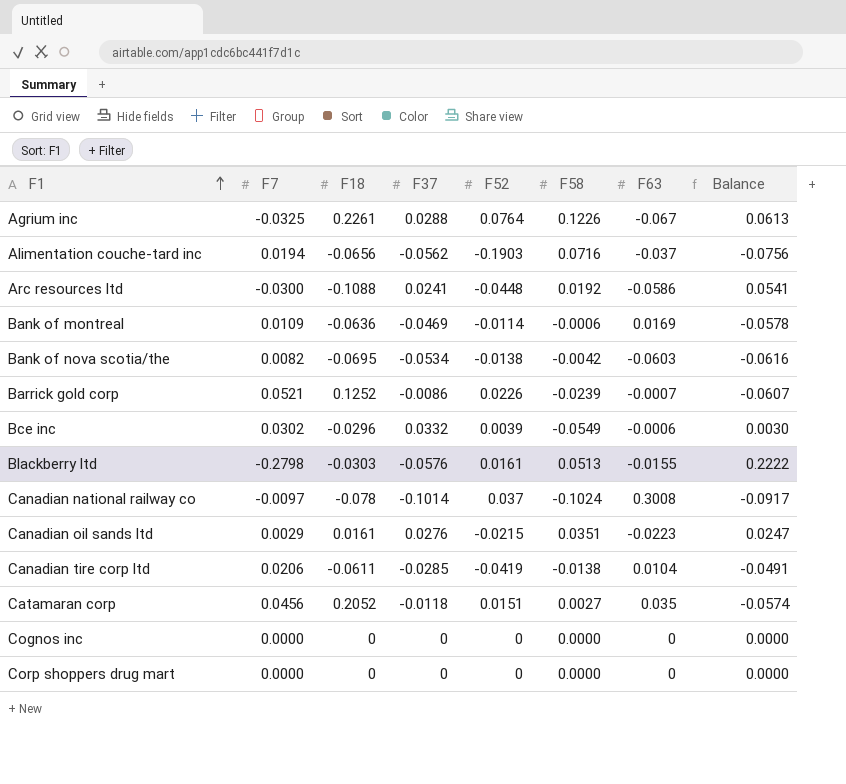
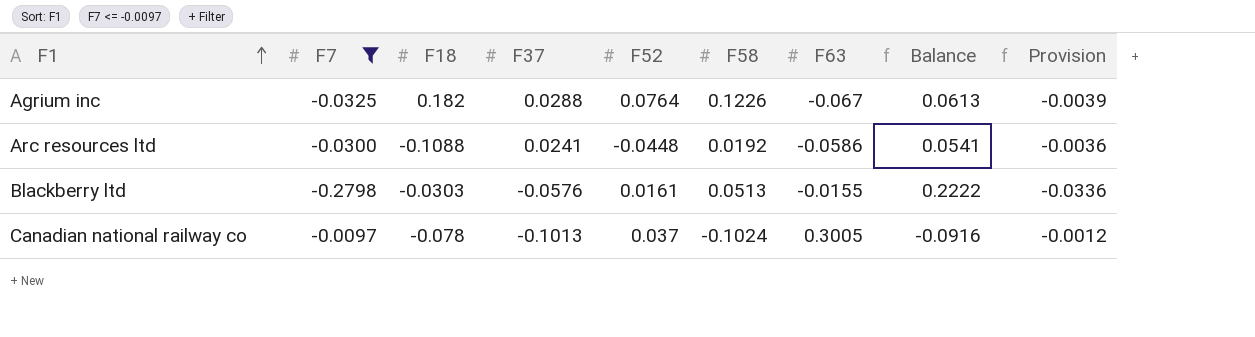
filter: none -> F7 <= -0.0097
column Provision | formula: none -> [F7] * 0.12
Agrium inc | F18: 0.2261 -> 0.182
Canadian national railway co | F37: -0.1014 -> -0.1013
Canadian national railway co | F63: 0.3008 -> 0.3005
Canadian national railway co | Balance: -0.0917 -> -0.0916

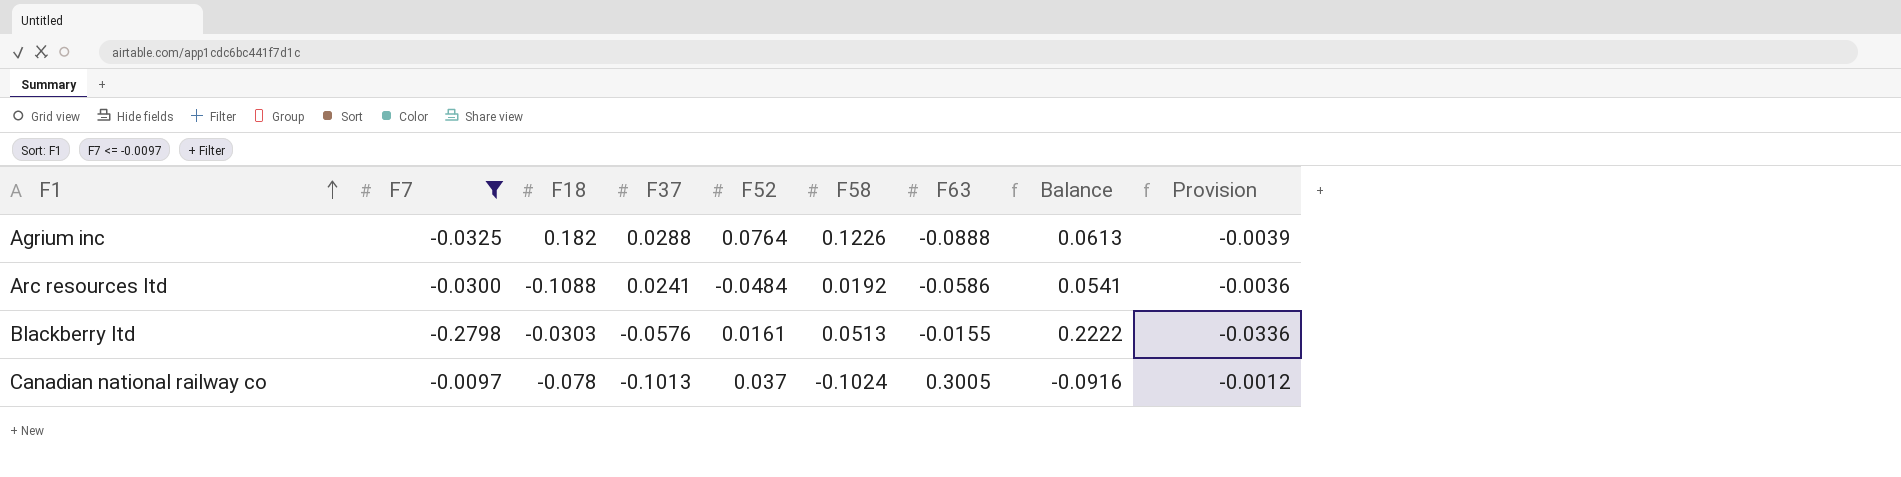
Agrium inc | F63: -0.067 -> -0.0888
Arc resources ltd | F52: -0.0448 -> -0.0484

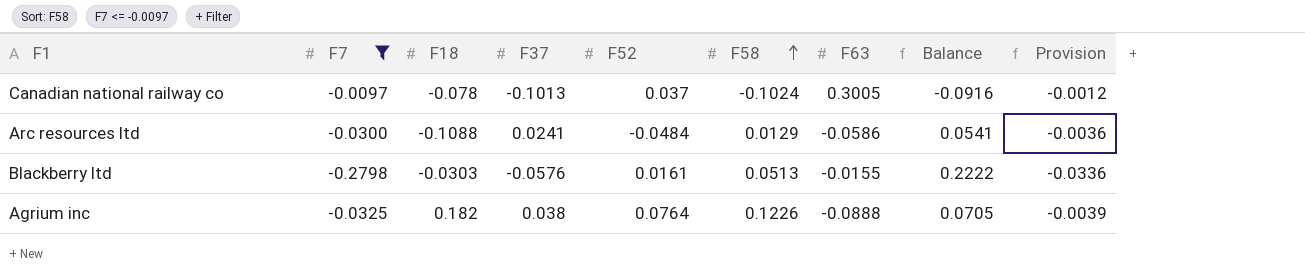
row order: F1 ascending -> F58 ascending
Arc resources ltd | F58: 0.0192 -> 0.0129
Agrium inc | F37: 0.0288 -> 0.038
Agrium inc | Balance: 0.0613 -> 0.0705

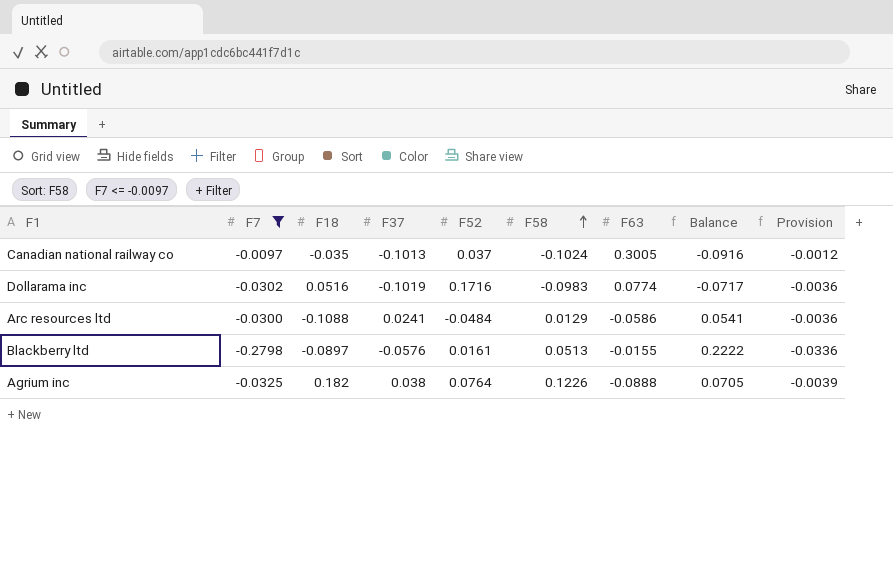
Canadian national railway co | F18: -0.078 -> -0.035
row Dollarama inc: none -> -0.0302 | 0.0516 | -0.1019 | 0.1716 | -0.0983 | 0.0774 | -0.0717 | -0.0036
Blackberry ltd | F18: -0.0303 -> -0.0897

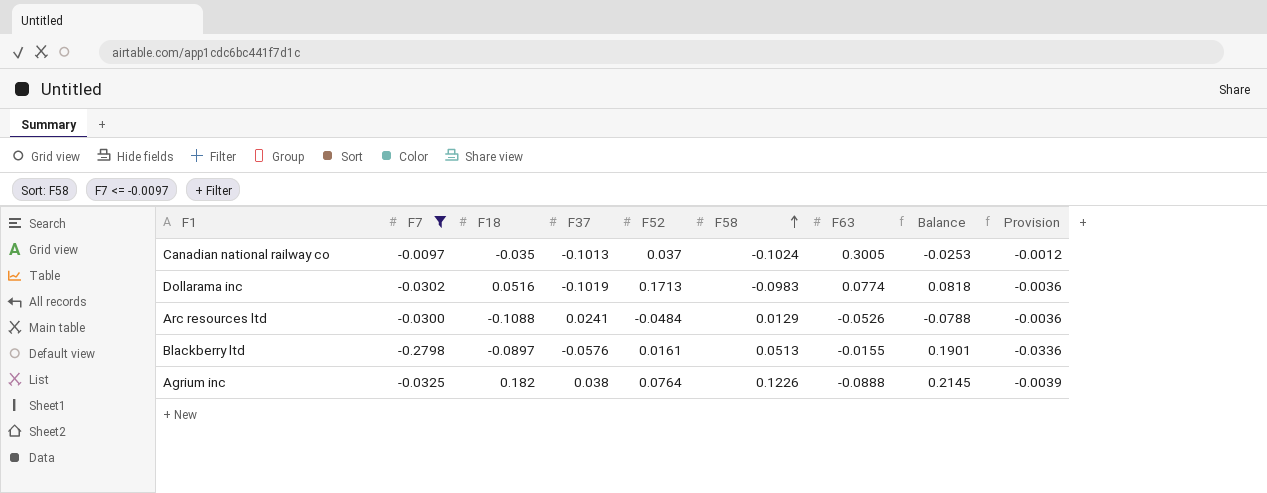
column Balance | formula: [F37] - [F7] -> [F18] - [F7]
Dollarama inc | F52: 0.1716 -> 0.1713
Arc resources ltd | F63: -0.0586 -> -0.0526

